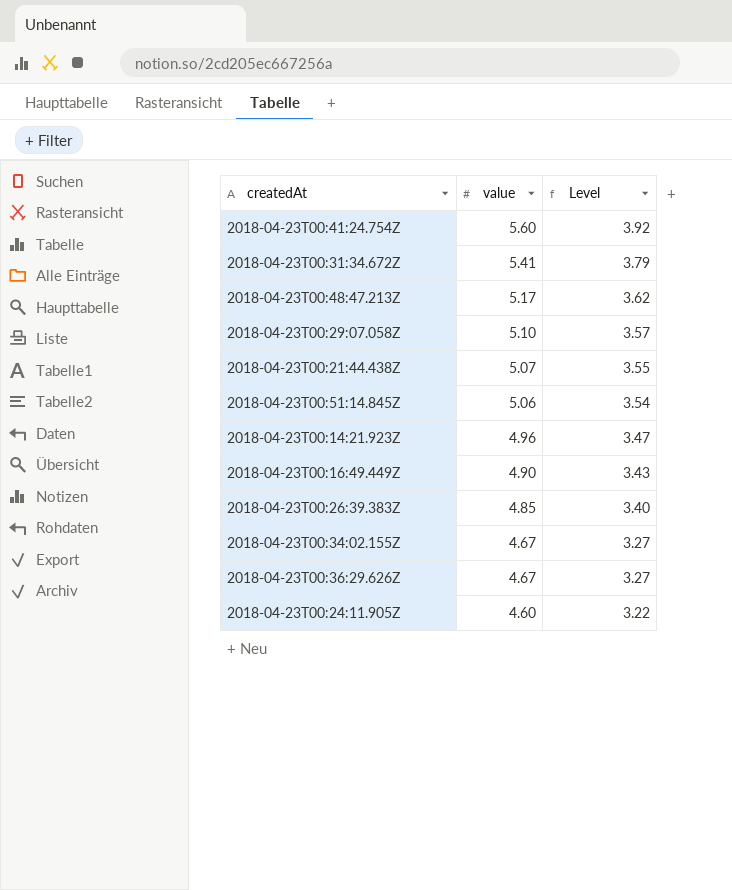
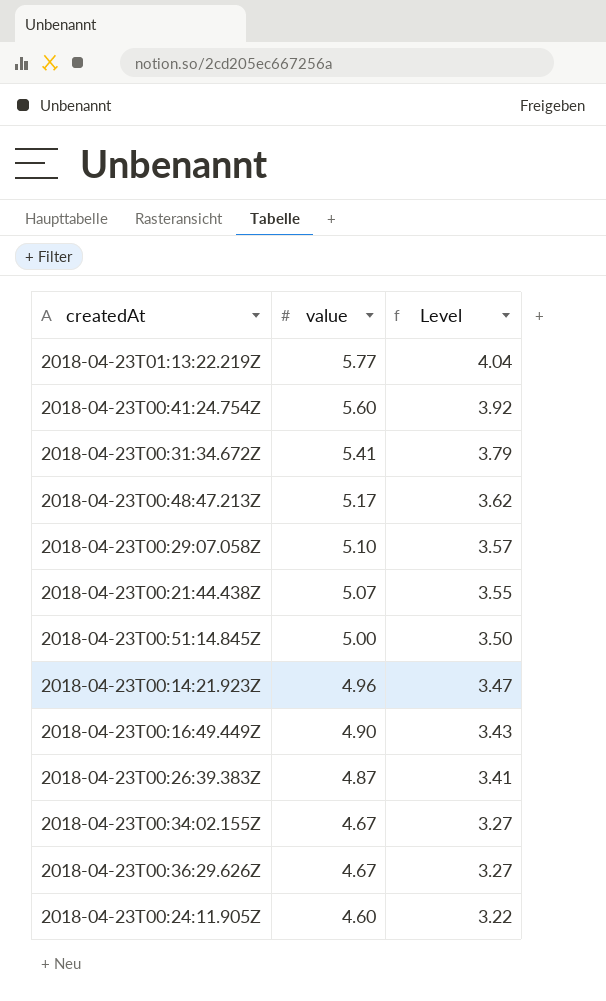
row 2018-04-23T01:13:22.219Z: none -> 5.77 | 4.04
2018-04-23T00:51:14.845Z | value: 5.06 -> 5.00
2018-04-23T00:51:14.845Z | Level: 3.54 -> 3.50
2018-04-23T00:26:39.383Z | value: 4.85 -> 4.87
2018-04-23T00:26:39.383Z | Level: 3.40 -> 3.41

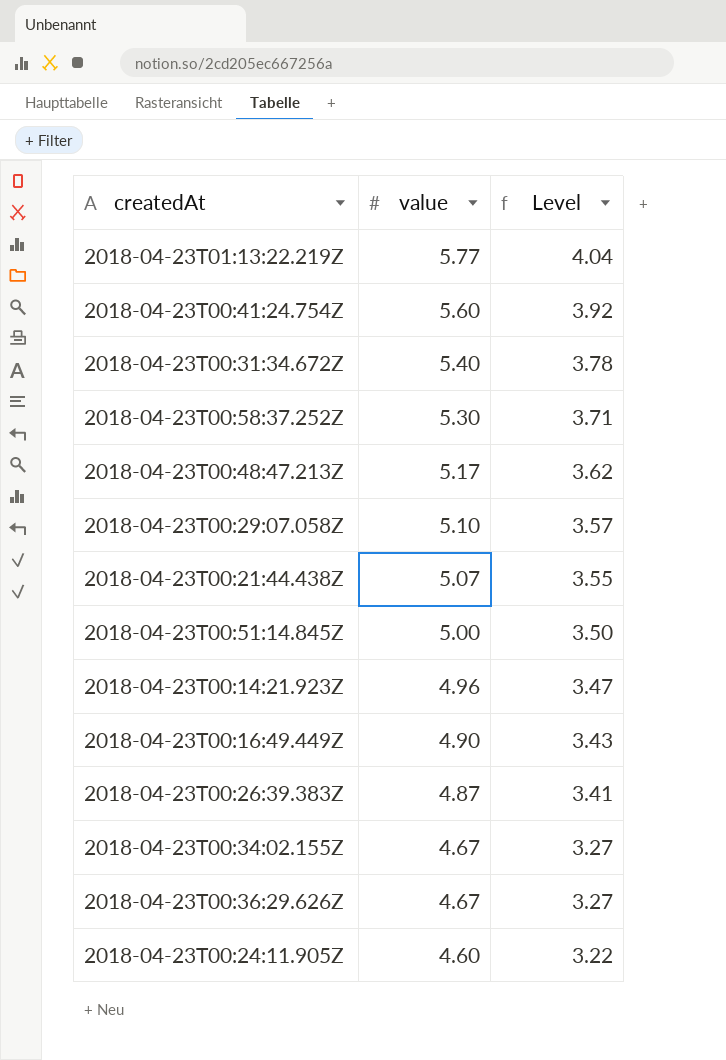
2018-04-23T00:31:34.672Z | value: 5.41 -> 5.40
2018-04-23T00:31:34.672Z | Level: 3.79 -> 3.78
row 2018-04-23T00:58:37.252Z: none -> 5.30 | 3.71

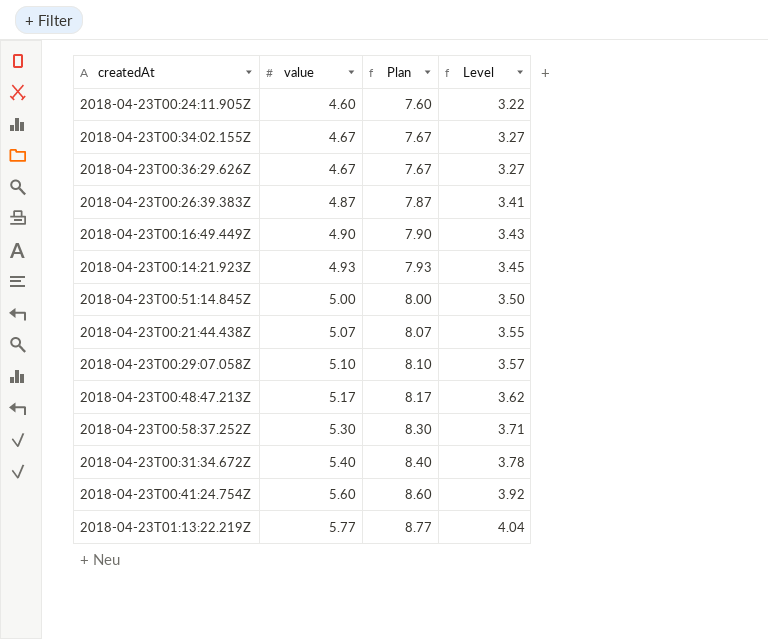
row order: value descending -> value ascending
column Plan | formula: none -> [value] + 3
2018-04-23T00:14:21.923Z | value: 4.96 -> 4.93
2018-04-23T00:14:21.923Z | Level: 3.47 -> 3.45

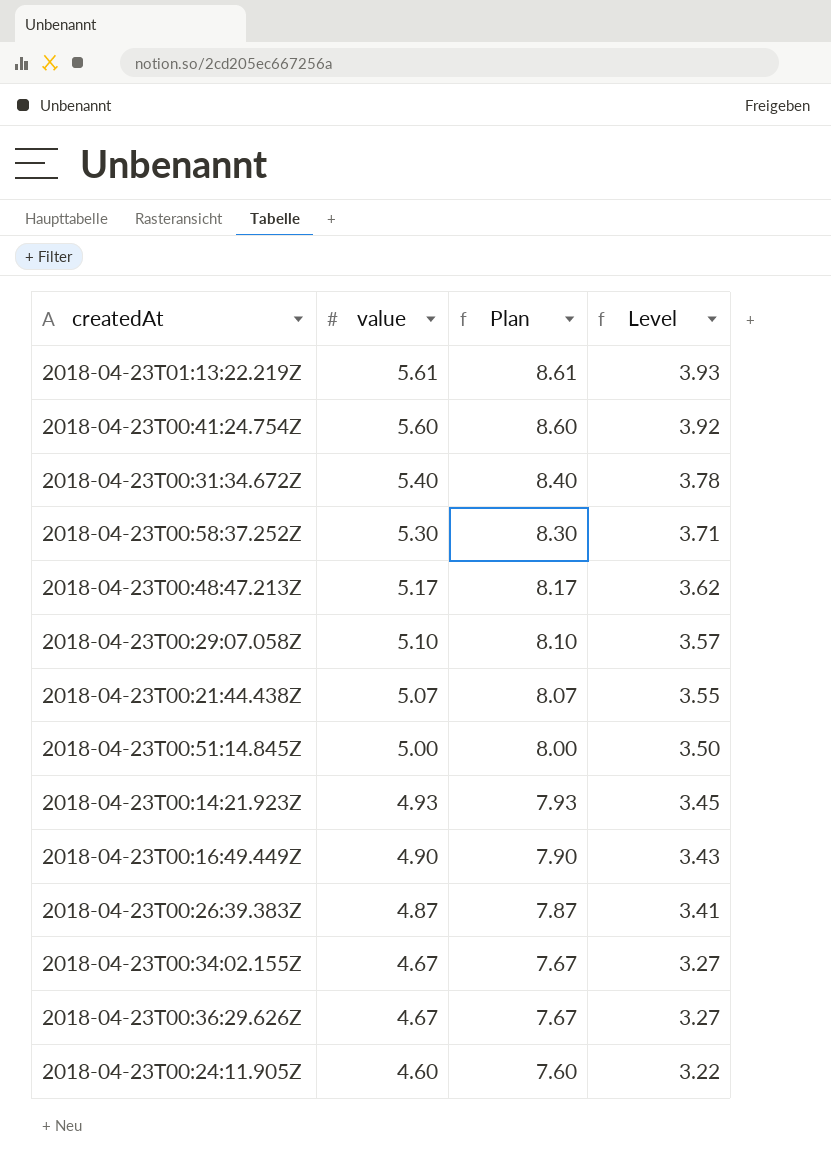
row order: value ascending -> value descending
2018-04-23T01:13:22.219Z | value: 5.77 -> 5.61
2018-04-23T01:13:22.219Z | Plan: 8.77 -> 8.61
2018-04-23T01:13:22.219Z | Level: 4.04 -> 3.93

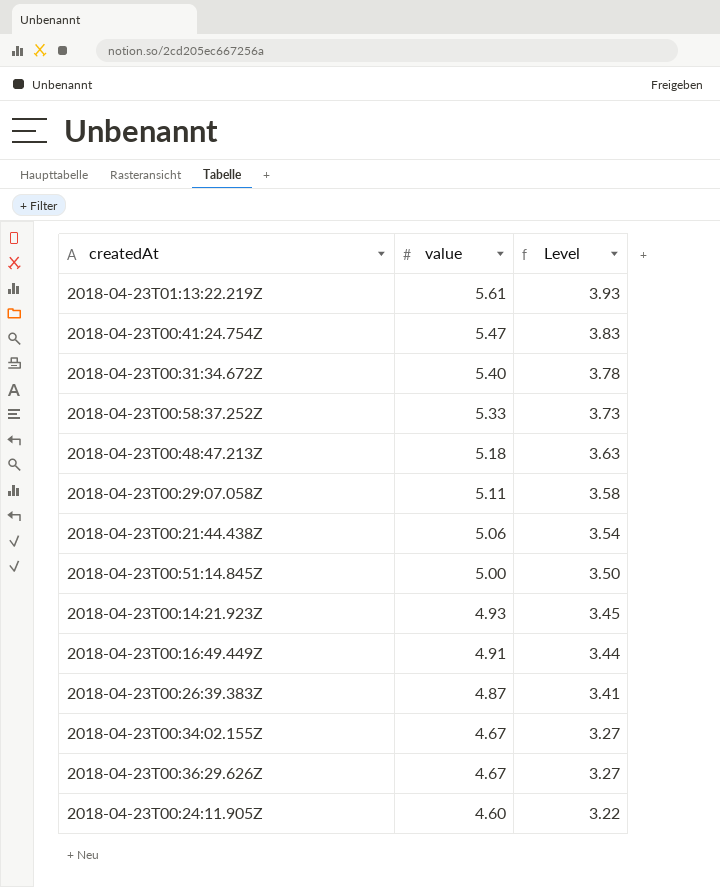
column Plan | formula: [value] + 3 -> none
2018-04-23T00:41:24.754Z | value: 5.60 -> 5.47
2018-04-23T00:41:24.754Z | Level: 3.92 -> 3.83
2018-04-23T00:58:37.252Z | value: 5.30 -> 5.33
2018-04-23T00:58:37.252Z | Level: 3.71 -> 3.73
2018-04-23T00:48:47.213Z | value: 5.17 -> 5.18
2018-04-23T00:48:47.213Z | Level: 3.62 -> 3.63
2018-04-23T00:29:07.058Z | value: 5.10 -> 5.11
2018-04-23T00:29:07.058Z | Level: 3.57 -> 3.58
2018-04-23T00:21:44.438Z | value: 5.07 -> 5.06
2018-04-23T00:21:44.438Z | Level: 3.55 -> 3.54
2018-04-23T00:16:49.449Z | value: 4.90 -> 4.91
2018-04-23T00:16:49.449Z | Level: 3.43 -> 3.44

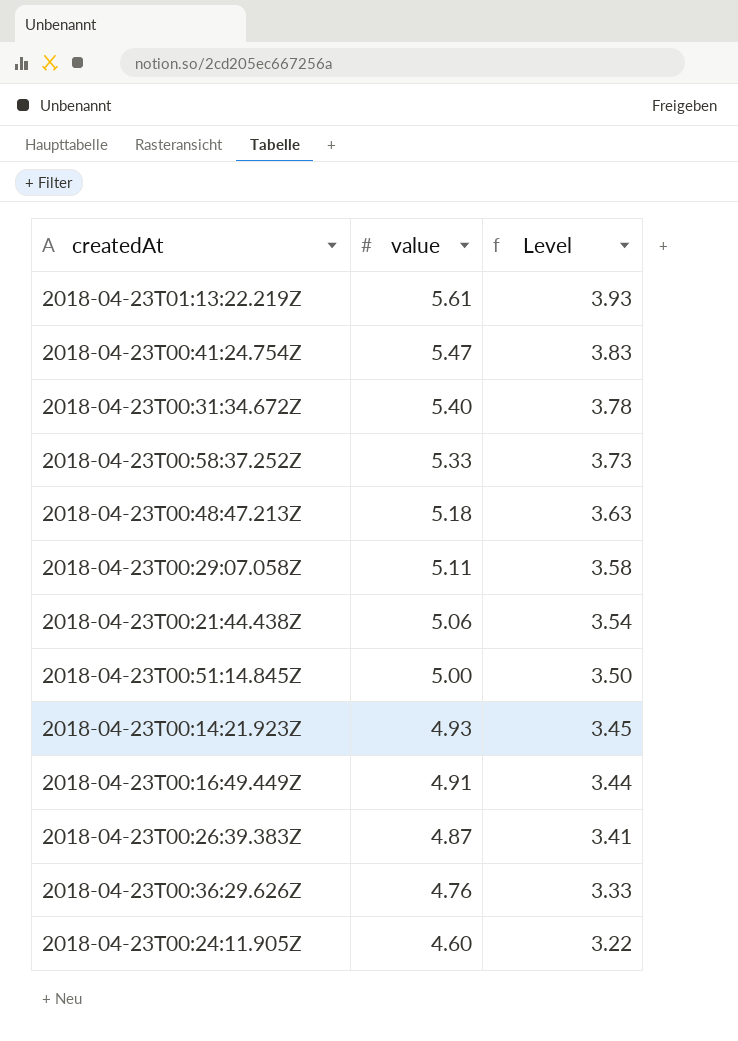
row 2018-04-23T00:34:02.155Z: 4.67 | 3.27 -> none
2018-04-23T00:36:29.626Z | value: 4.67 -> 4.76
2018-04-23T00:36:29.626Z | Level: 3.27 -> 3.33

